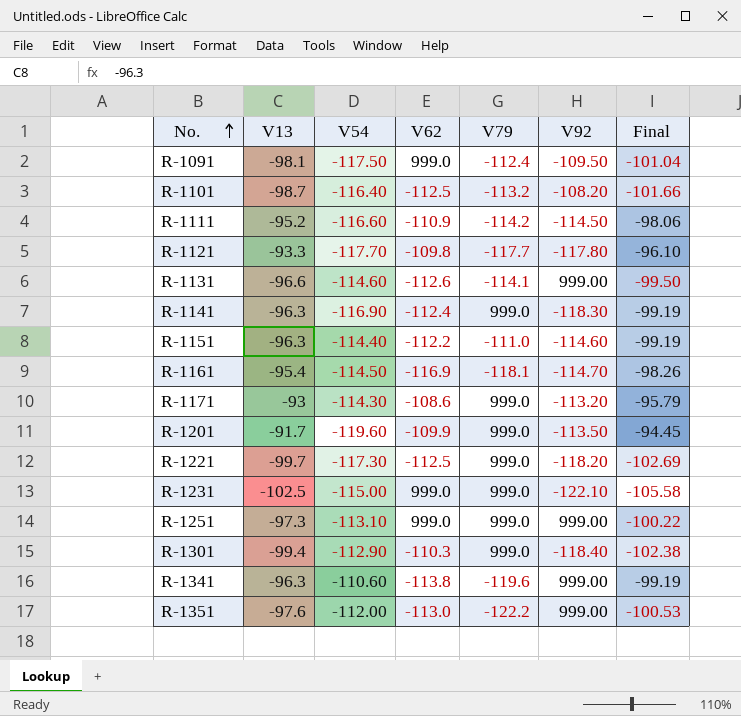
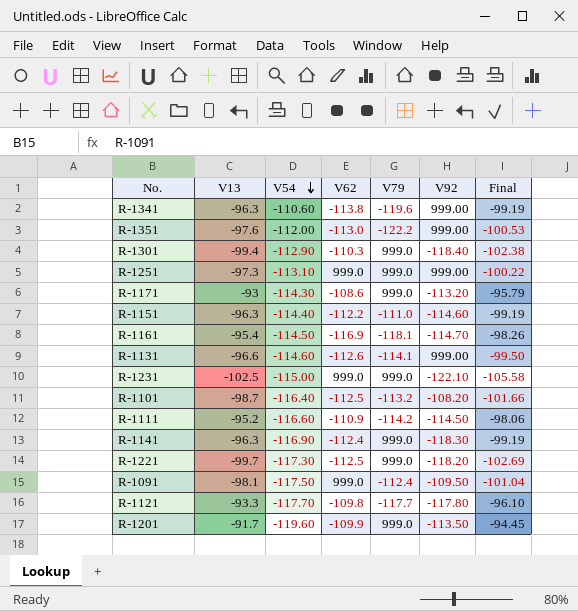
row order: No. ascending -> V54 descending

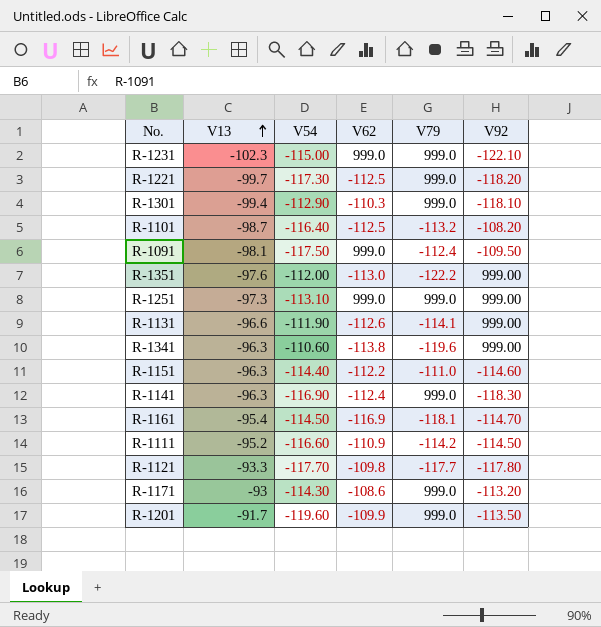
row order: V54 descending -> V13 ascending
column Final | formula: [V13] * 1.03 -> none
R-1231 | V13: -102.5 -> -102.3
R-1301 | V92: -118.40 -> -118.10
R-1131 | V54: -114.60 -> -111.90

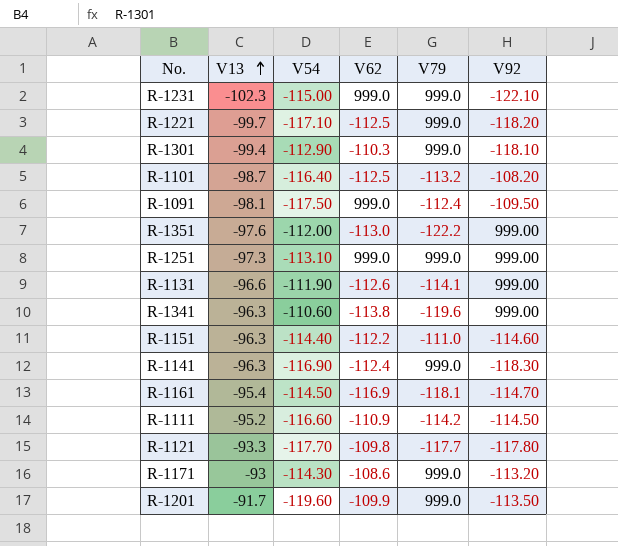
R-1221 | V54: -117.30 -> -117.10

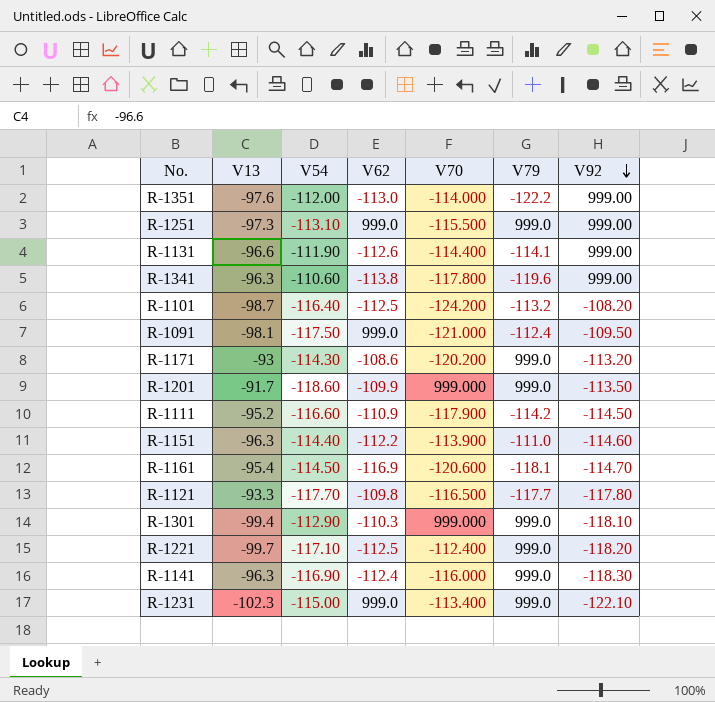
row order: V13 ascending -> V92 descending
column V70 | position: none -> 5
R-1201 | V54: -119.60 -> -118.60

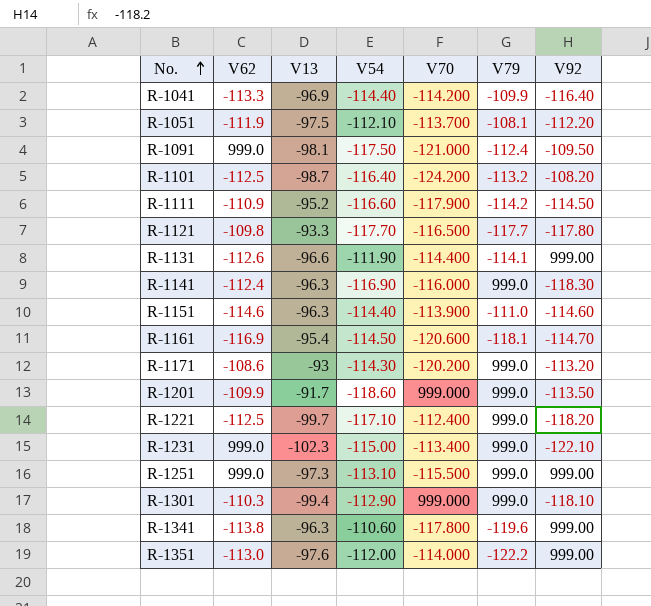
row order: V92 descending -> No. ascending
column V62 | position: 4 -> 2
row R-1041: none -> -113.3 | -96.9 | -114.40 | -114.200 | -109.9 | -116.40
row R-1051: none -> -111.9 | -97.5 | -112.10 | -113.700 | -108.1 | -112.20
R-1151 | V62: -112.2 -> -114.6

